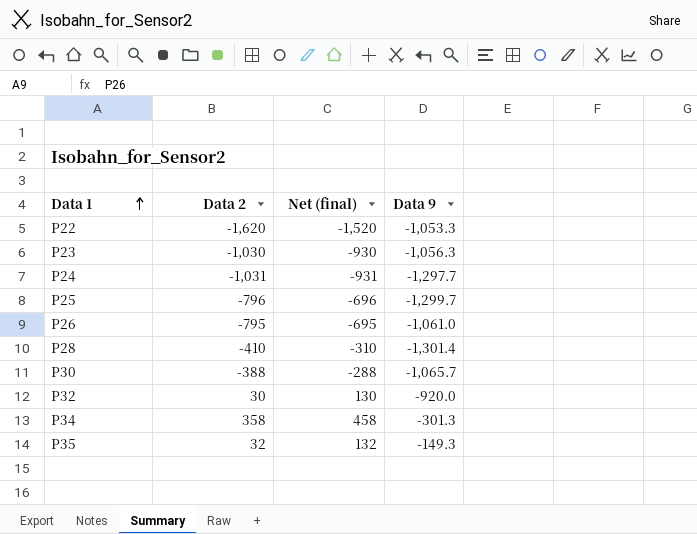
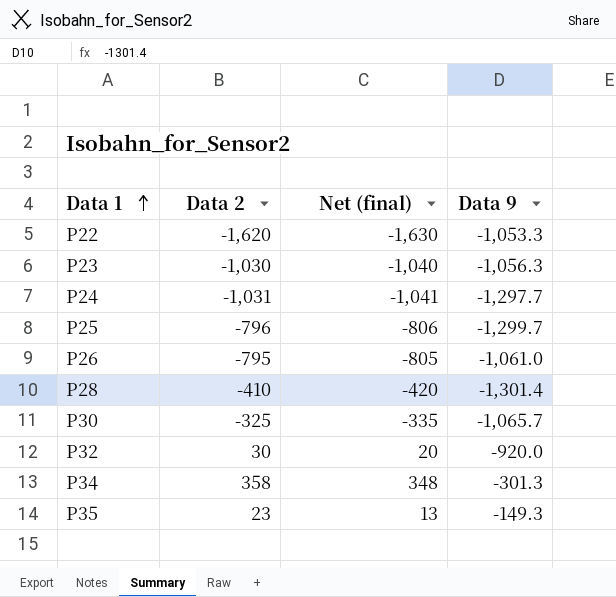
column Net (final) | formula: [Data 2] + 100 -> [Data 2] - 10
P30 | Data 2: -388 -> -325
P35 | Data 2: 32 -> 23

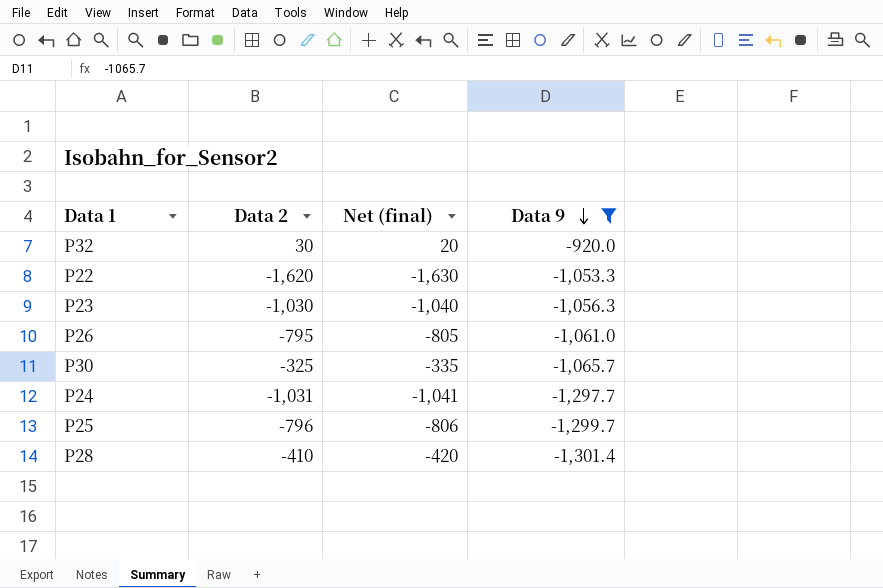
filter: none -> Data 9 <= -920.0
row order: Data 1 ascending -> Data 9 descending

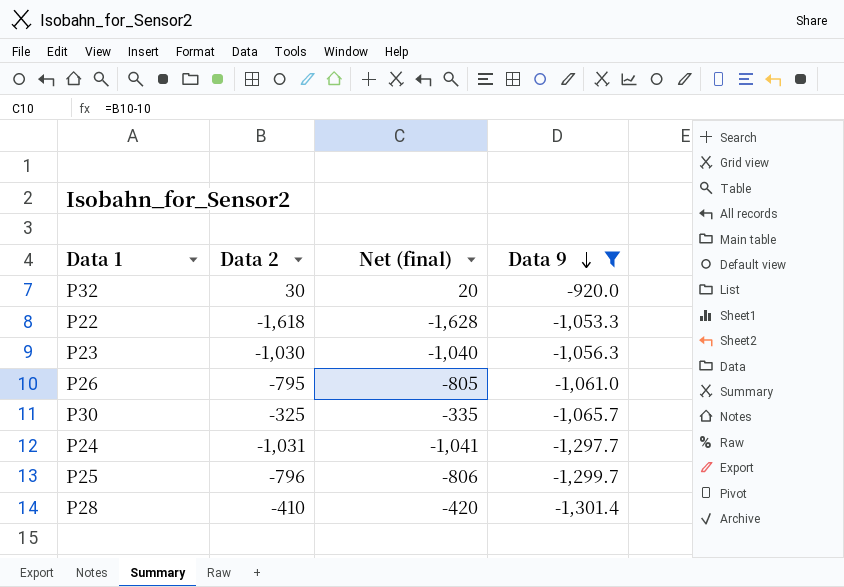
P22 | Data 2: -1,620 -> -1,618
P22 | Net (final): -1,630 -> -1,628

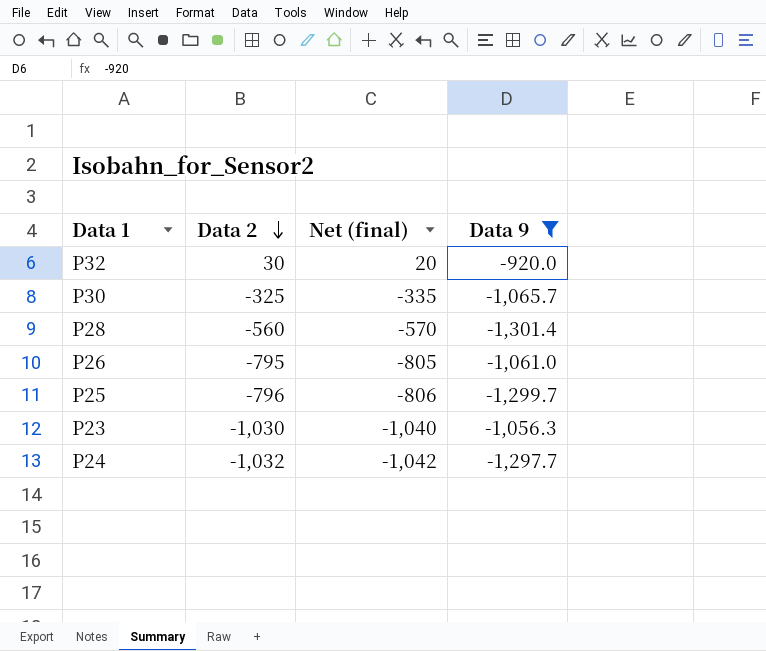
row order: Data 9 descending -> Data 2 descending
row P22: -1,618 | -1,628 | -1,053.3 -> none
P28 | Data 2: -410 -> -560
P28 | Net (final): -420 -> -570
P24 | Data 2: -1,031 -> -1,032
P24 | Net (final): -1,041 -> -1,042

